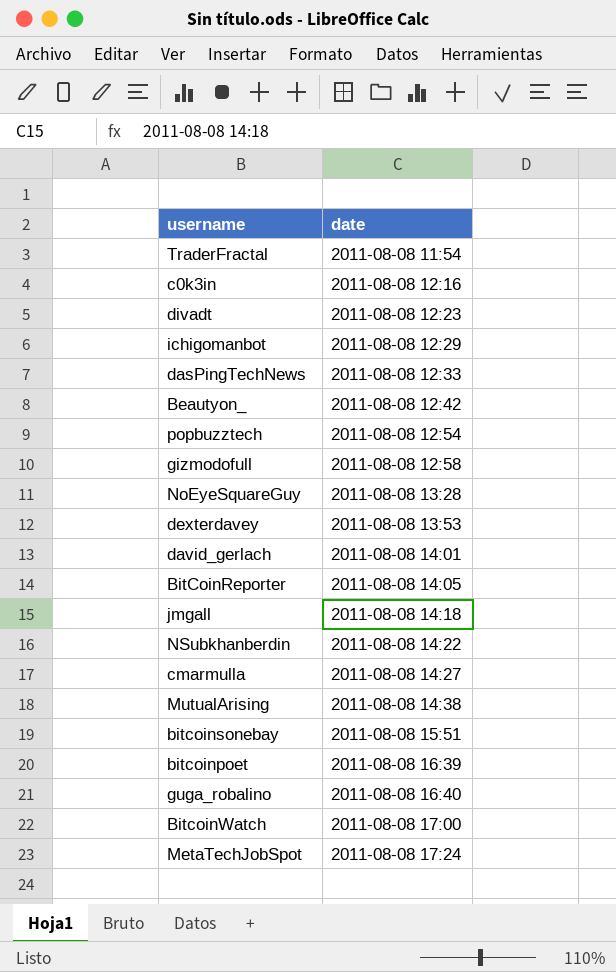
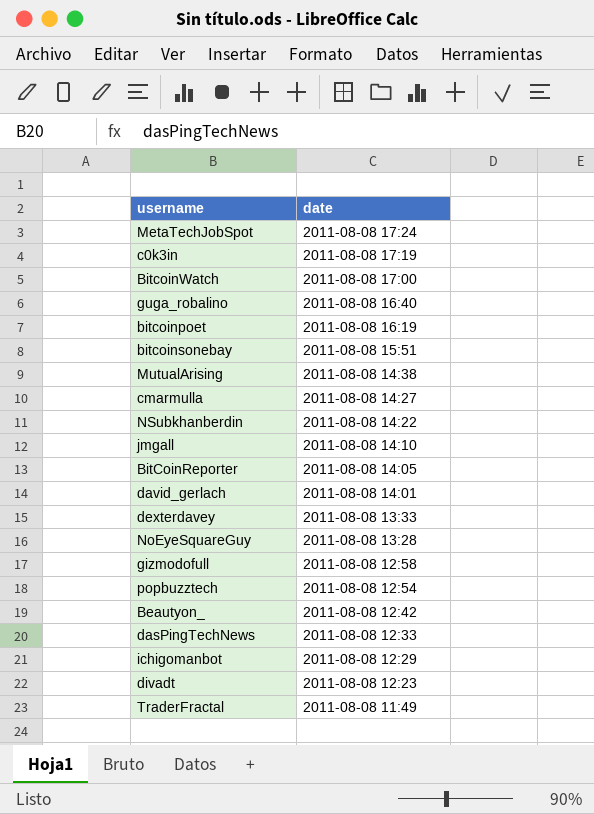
row order: date ascending -> date descending
c0k3in | date: 2011-08-08 12:16 -> 2011-08-08 17:19
bitcoinpoet | date: 2011-08-08 16:39 -> 2011-08-08 16:19
jmgall | date: 2011-08-08 14:18 -> 2011-08-08 14:10
dexterdavey | date: 2011-08-08 13:53 -> 2011-08-08 13:33
TraderFractal | date: 2011-08-08 11:54 -> 2011-08-08 11:49

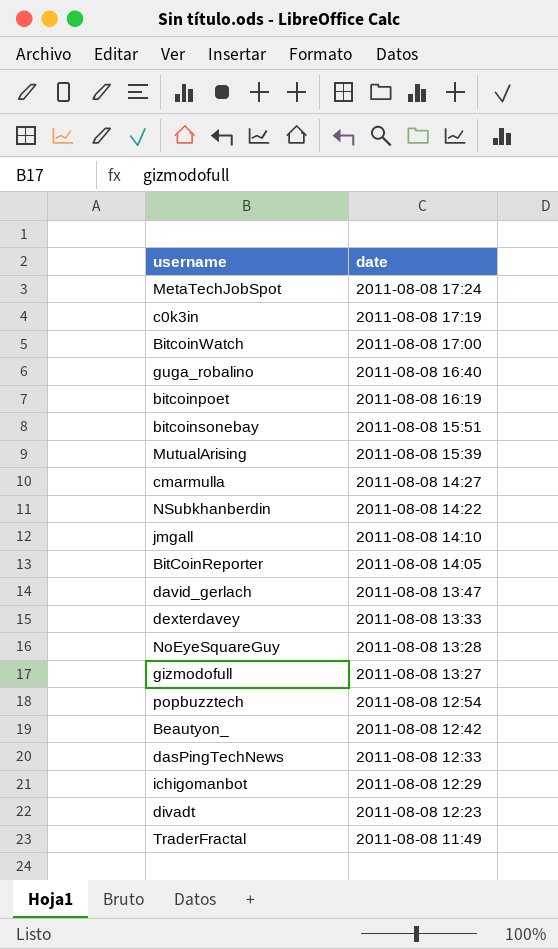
MutualArising | date: 2011-08-08 14:38 -> 2011-08-08 15:39
david_gerlach | date: 2011-08-08 14:01 -> 2011-08-08 13:47
gizmodofull | date: 2011-08-08 12:58 -> 2011-08-08 13:27

